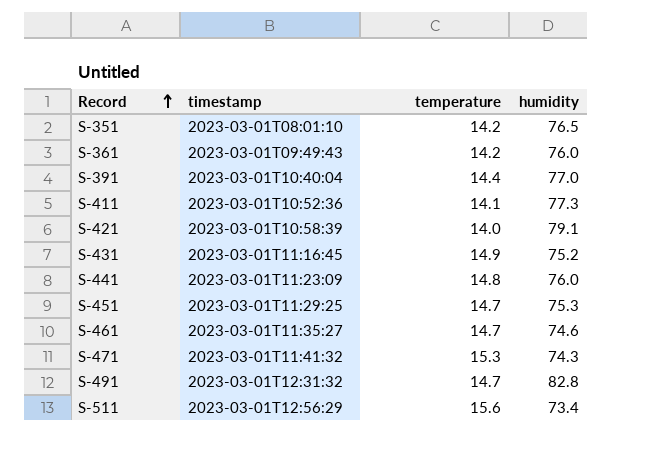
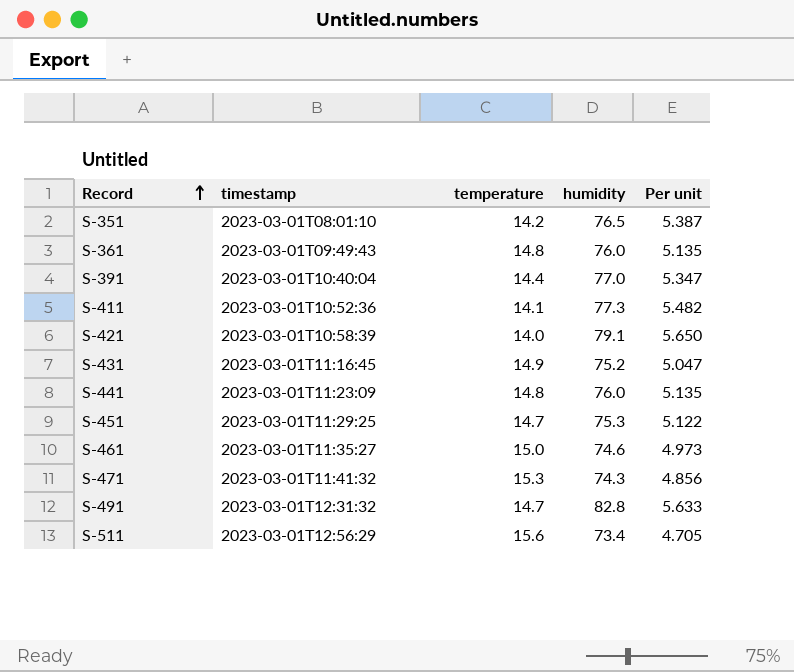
column Per unit | formula: none -> [humidity] / [temperature]
S-361 | temperature: 14.2 -> 14.8
S-461 | temperature: 14.7 -> 15.0

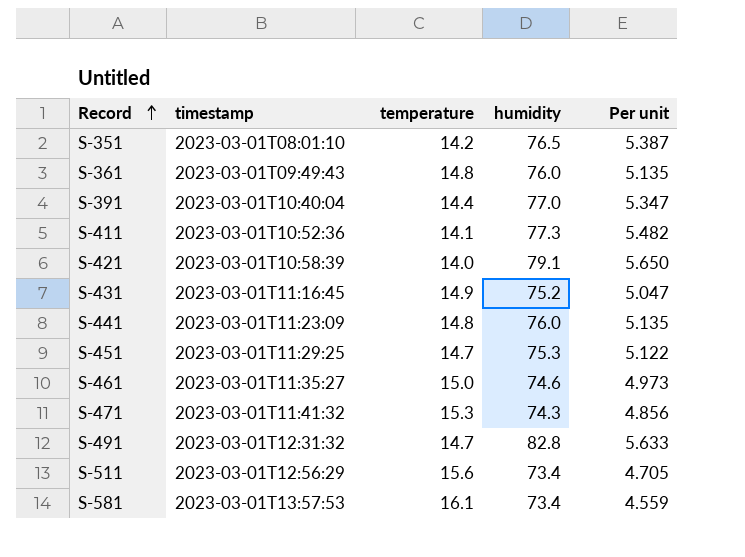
row S-581: none -> 2023-03-01T13:57:53 | 16.1 | 73.4 | 4.559

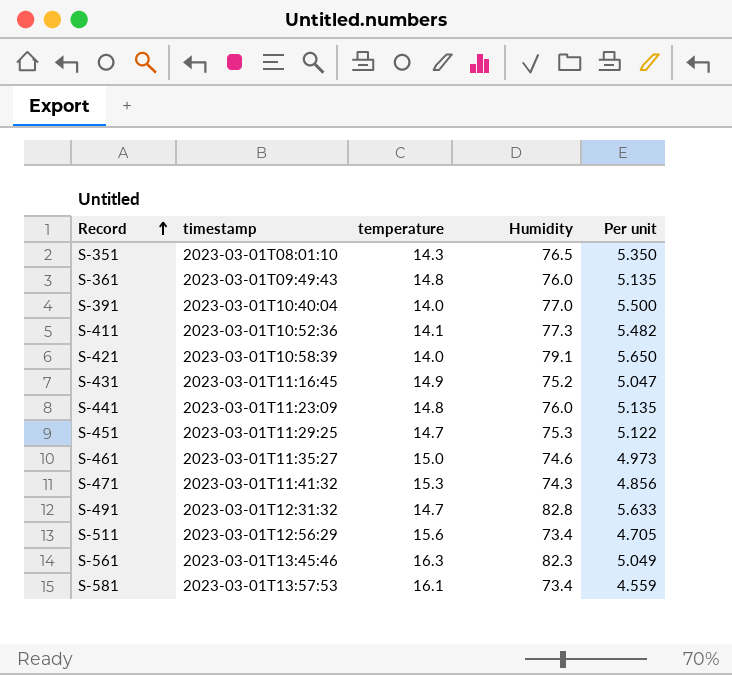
column name: humidity -> Humidity
S-351 | temperature: 14.2 -> 14.3
S-351 | Per unit: 5.387 -> 5.350
S-391 | temperature: 14.4 -> 14.0
S-391 | Per unit: 5.347 -> 5.500
row S-561: none -> 2023-03-01T13:45:46 | 16.3 | 82.3 | 5.049

